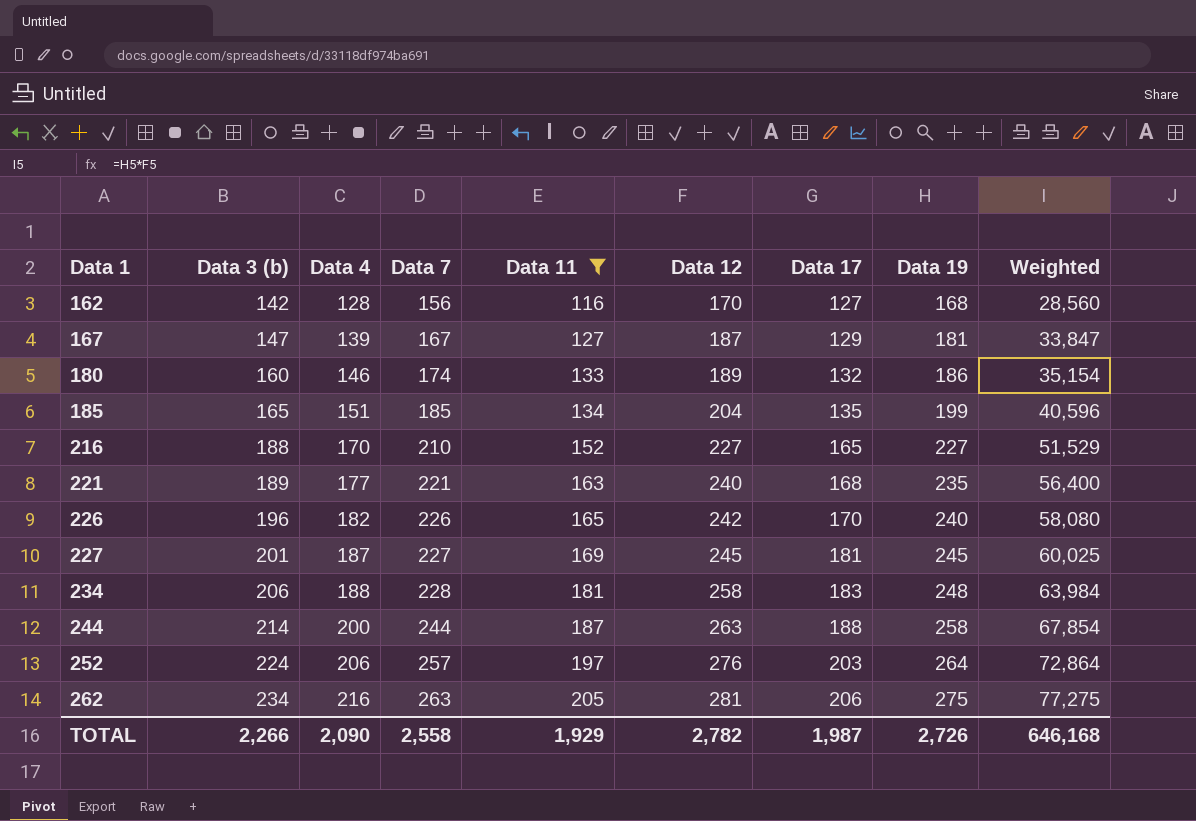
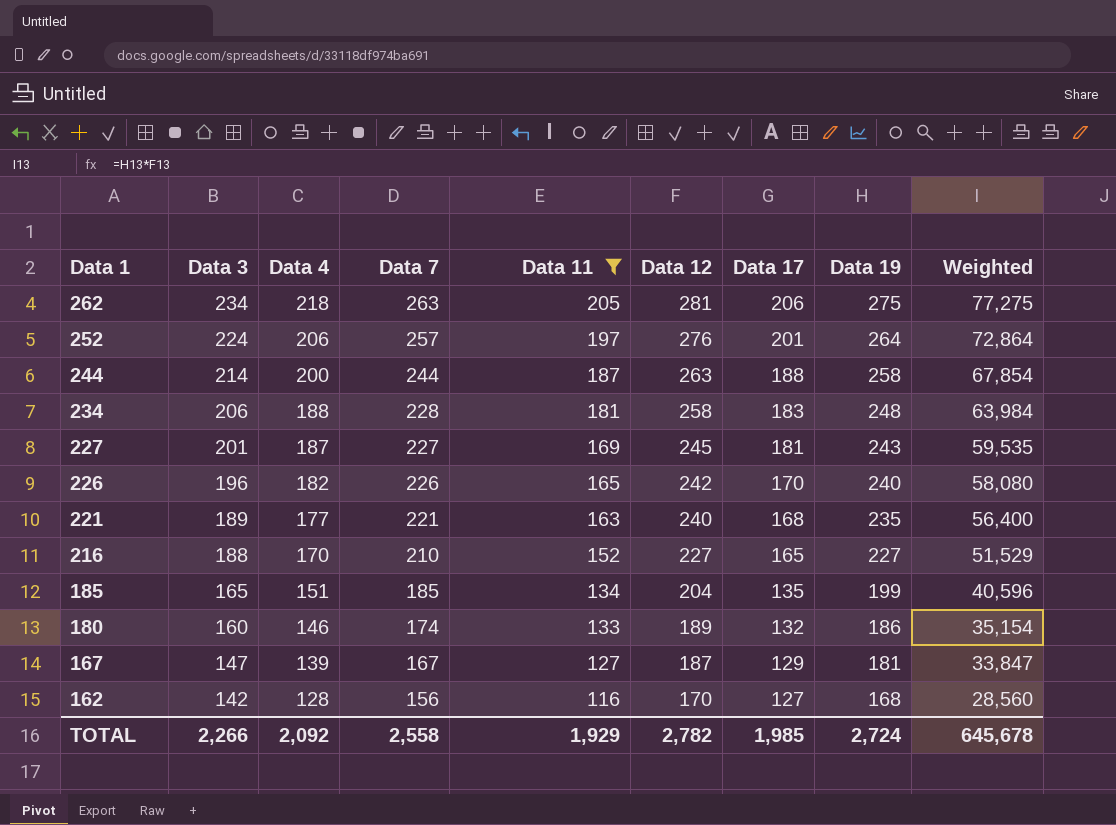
row order: Data 1 ascending -> Data 1 descending
column name: Data 3 (b) -> Data 3
262 | Data 4: 216 -> 218
252 | Data 17: 203 -> 201
227 | Data 19: 245 -> 243
227 | Weighted: 60,025 -> 59,535
TOTAL | Data 4: 2,090 -> 2,092
TOTAL | Data 17: 1,987 -> 1,985
TOTAL | Data 19: 2,726 -> 2,724
TOTAL | Weighted: 646,168 -> 645,678

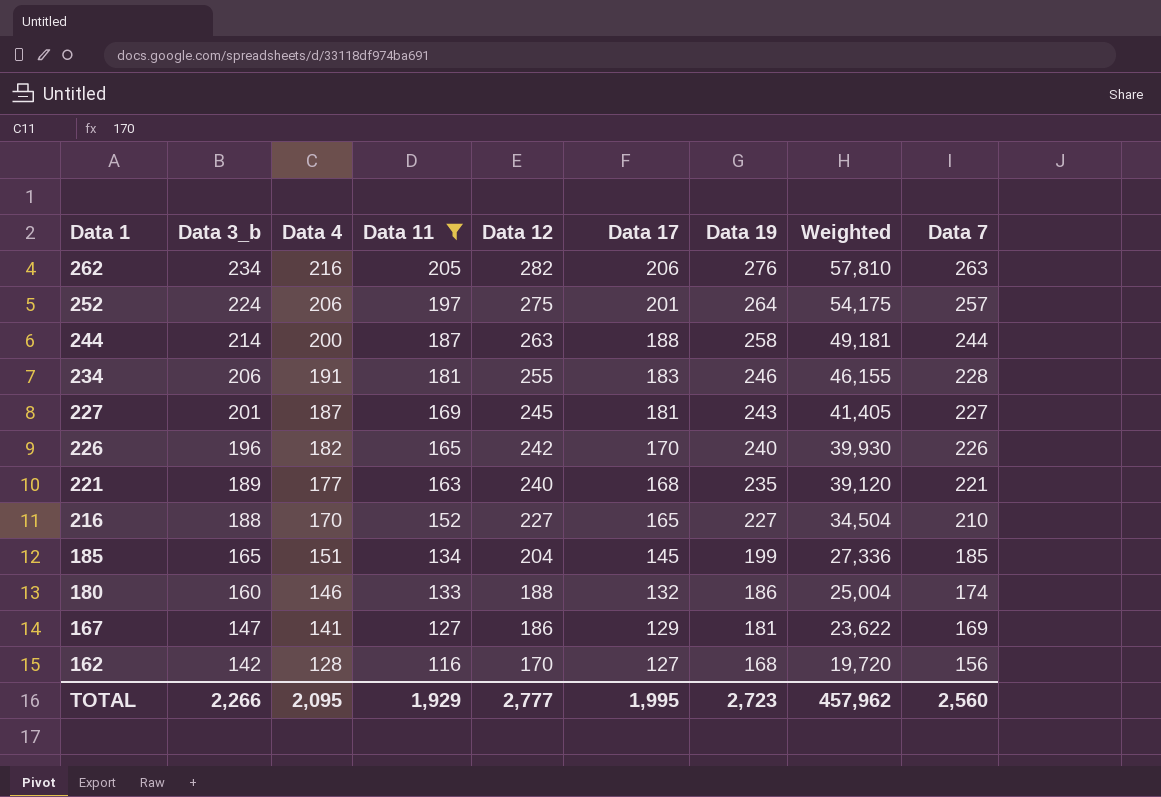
column name: Data 3 -> Data 3_b
column Weighted | formula: [Data 12] * [Data 19] -> [Data 11] * [Data 12]
column Data 7 | position: 4 -> 9
262 | Data 4: 218 -> 216
262 | Data 12: 281 -> 282
262 | Data 19: 275 -> 276
252 | Data 12: 276 -> 275
234 | Data 4: 188 -> 191
234 | Data 12: 258 -> 255
234 | Data 19: 248 -> 246
185 | Data 17: 135 -> 145
180 | Data 12: 189 -> 188
167 | Data 4: 139 -> 141
167 | Data 12: 187 -> 186
167 | Data 7: 167 -> 169
TOTAL | Data 4: 2,092 -> 2,095
TOTAL | Data 12: 2,782 -> 2,777
TOTAL | Data 17: 1,985 -> 1,995
TOTAL | Data 19: 2,724 -> 2,723
TOTAL | Weighted: 645,678 -> 457,962
TOTAL | Data 7: 2,558 -> 2,560

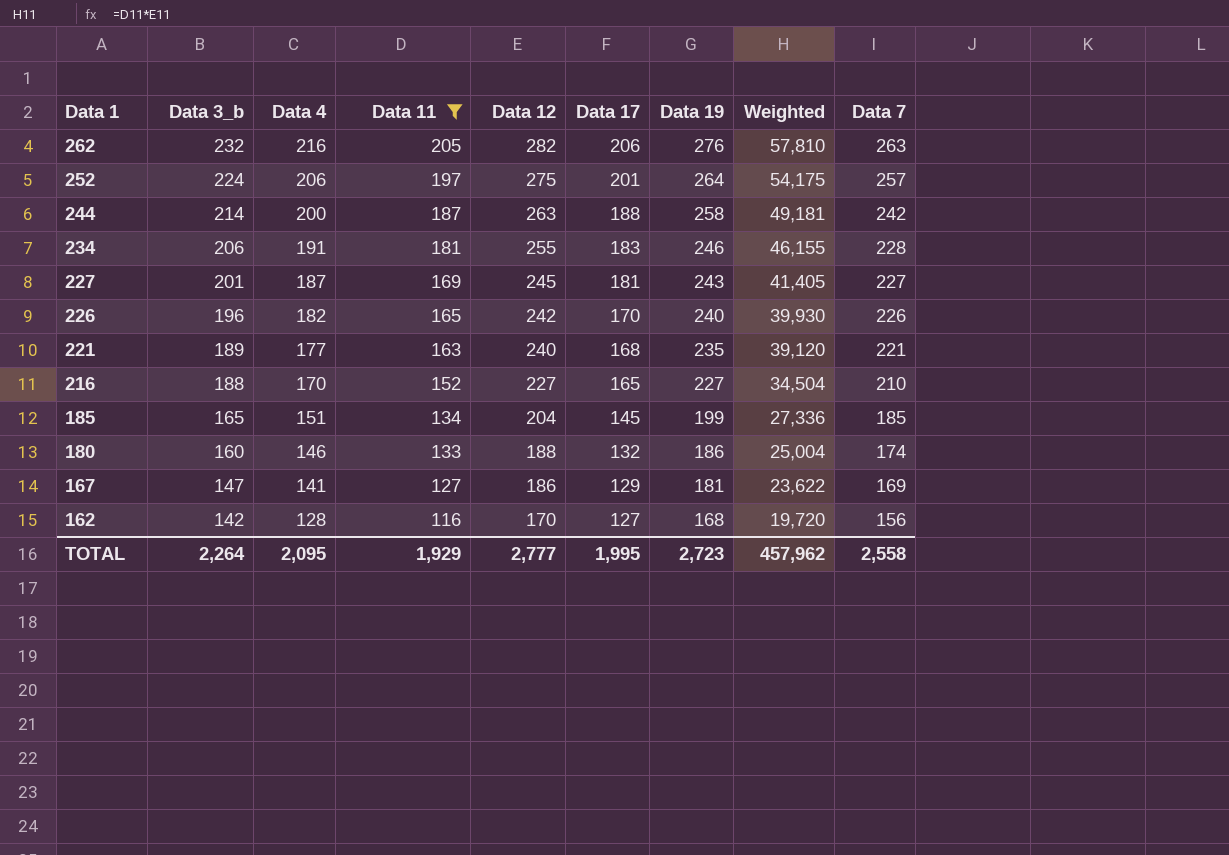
262 | Data 3_b: 234 -> 232
244 | Data 7: 244 -> 242
TOTAL | Data 3_b: 2,266 -> 2,264
TOTAL | Data 7: 2,560 -> 2,558

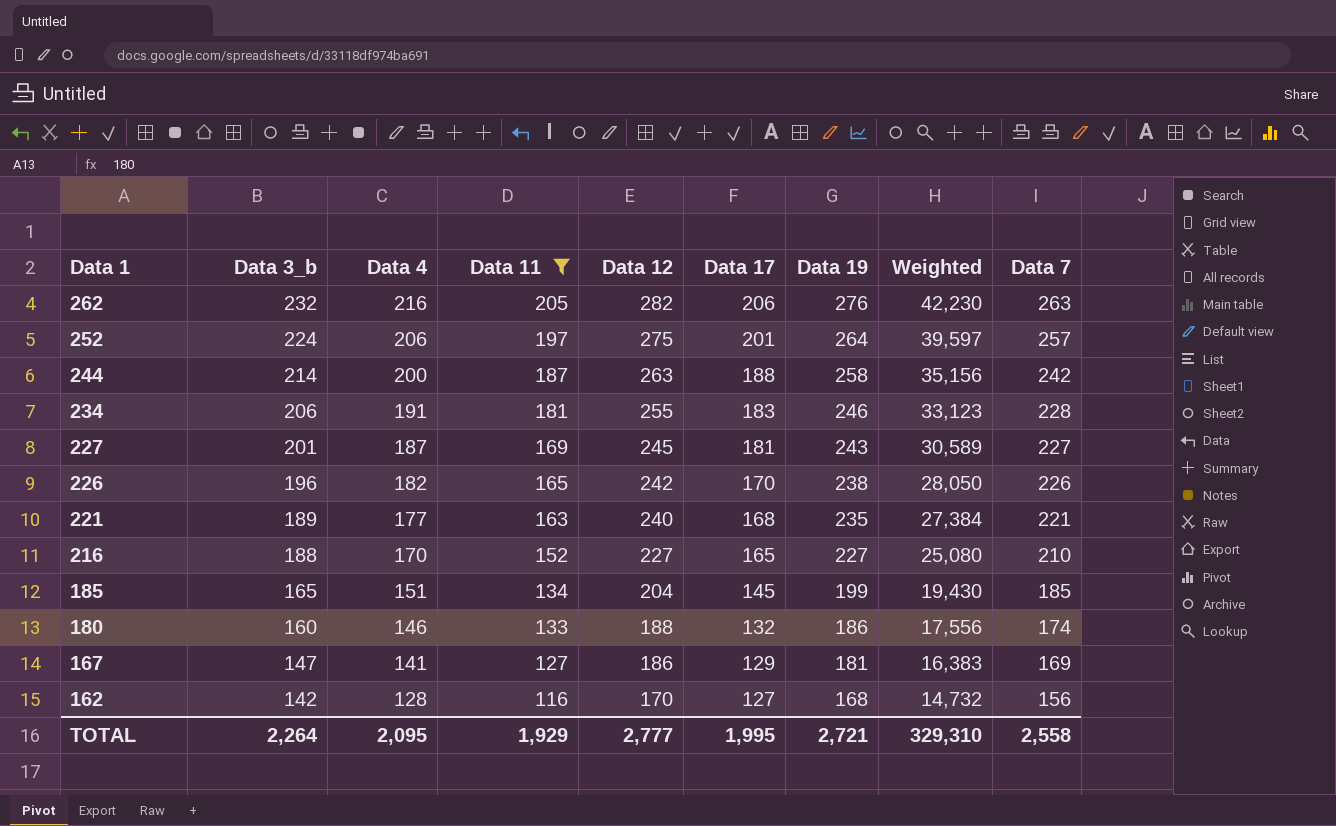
column Weighted | formula: [Data 11] * [Data 12] -> [Data 11] * [Data 17]
226 | Data 19: 240 -> 238
TOTAL | Data 19: 2,723 -> 2,721
TOTAL | Weighted: 457,962 -> 329,310

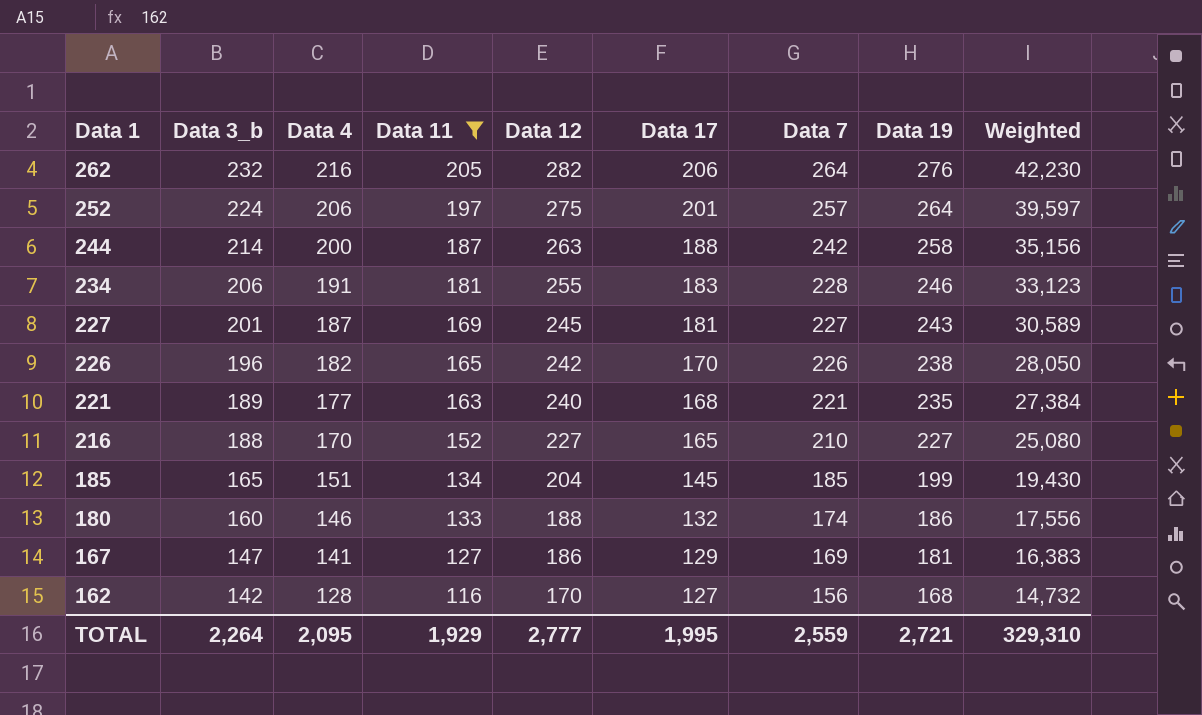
column Data 7 | position: 9 -> 7
262 | Data 7: 263 -> 264
TOTAL | Data 7: 2,558 -> 2,559

